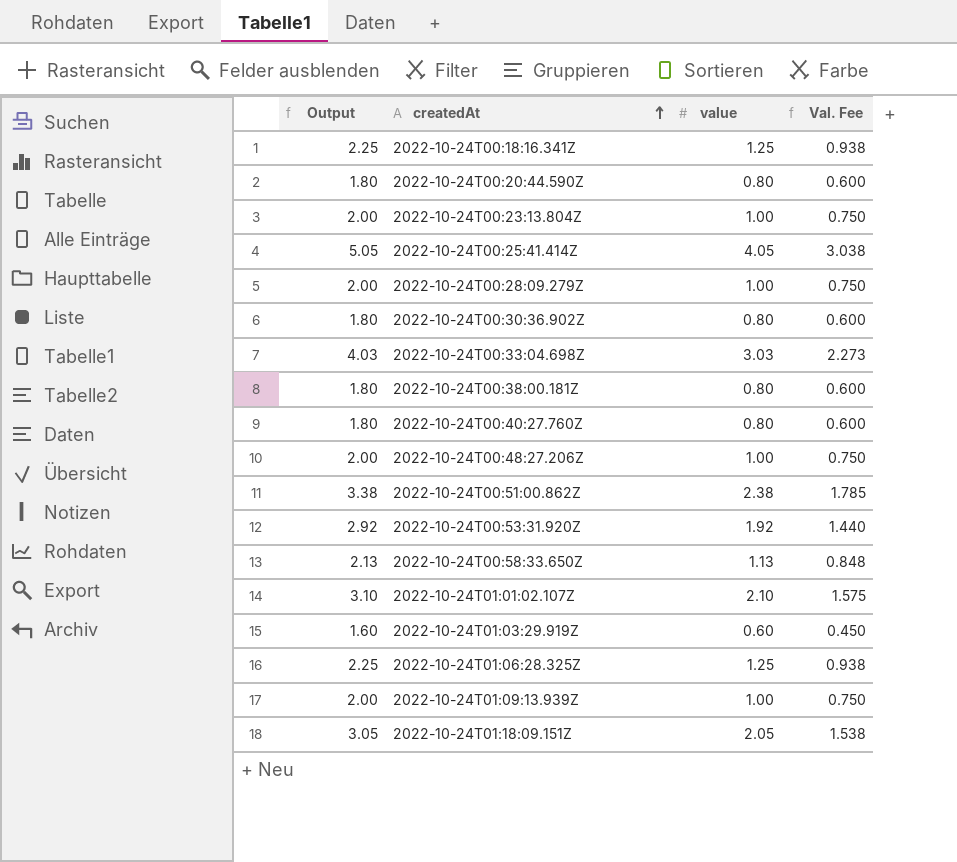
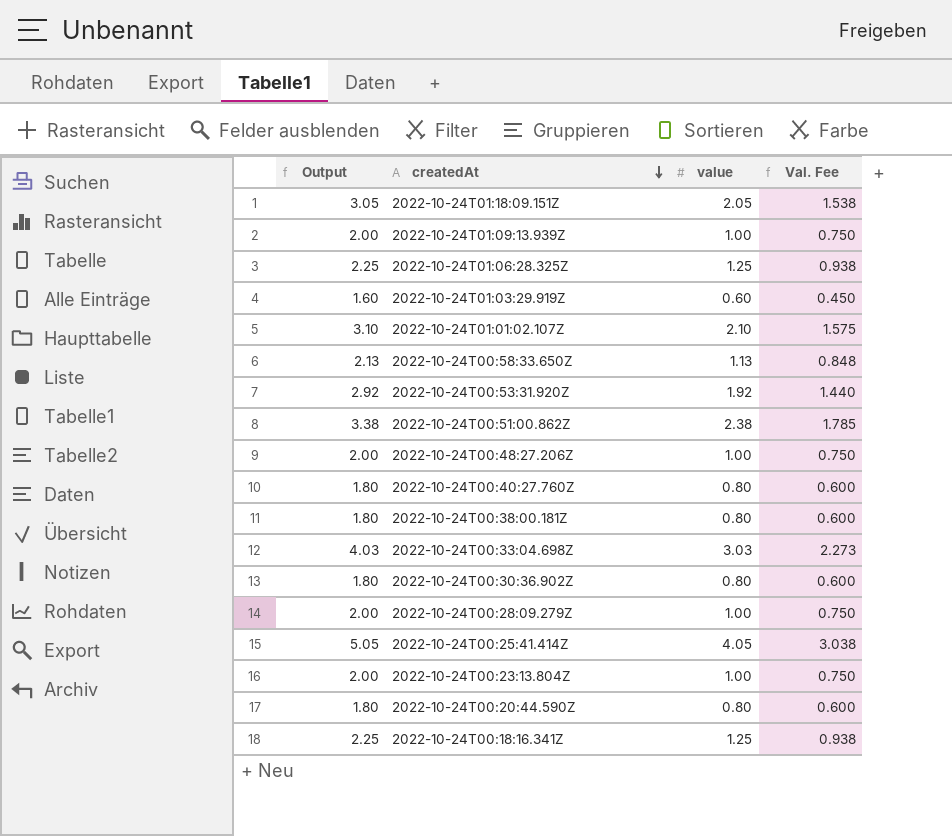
row order: createdAt ascending -> createdAt descending

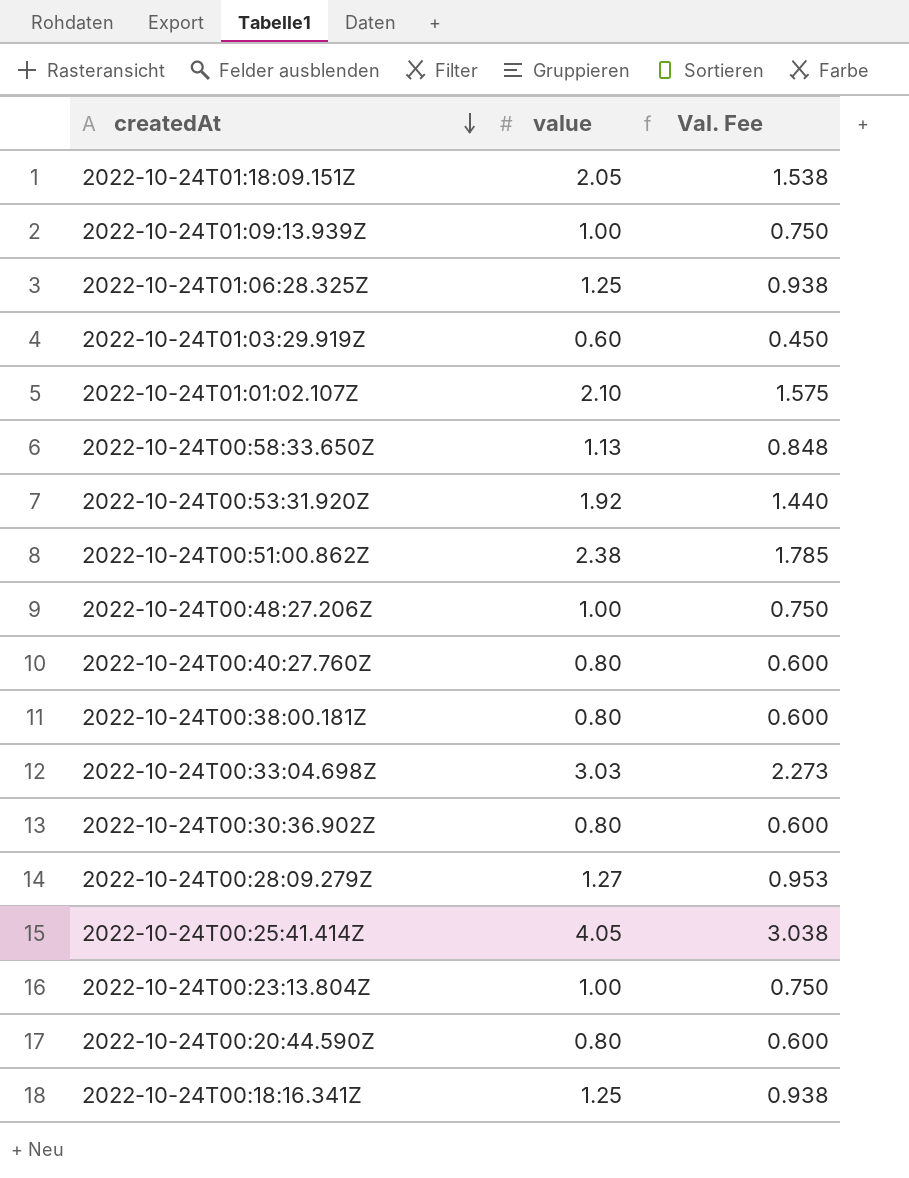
column Output | formula: [value] + 1 -> none
2022-10-24T00:28:09.279Z | value: 1.00 -> 1.27
2022-10-24T00:28:09.279Z | Val. Fee: 0.750 -> 0.953

